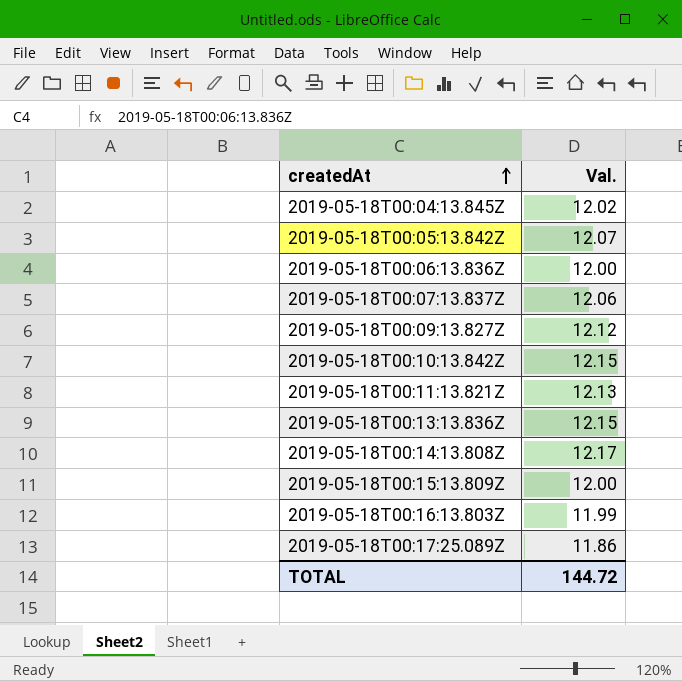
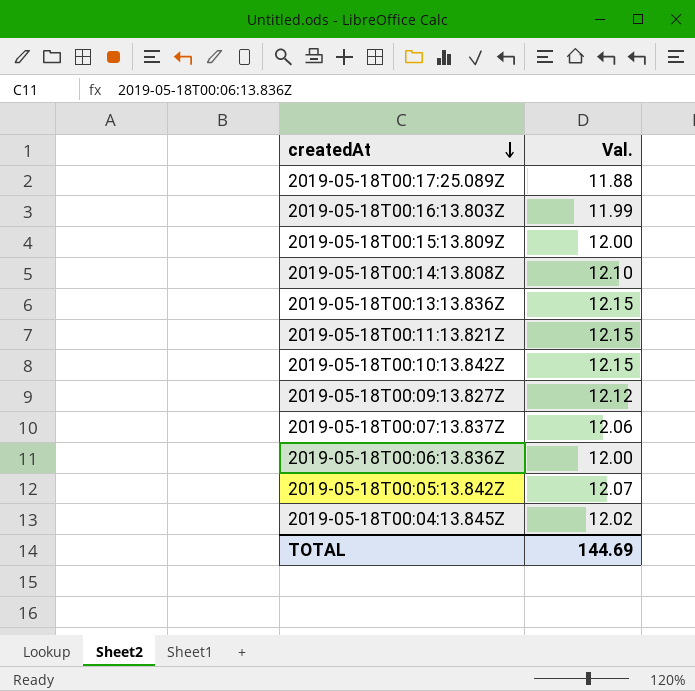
row order: createdAt ascending -> createdAt descending
2019-05-18T00:17:25.089Z | Val.: 11.86 -> 11.88
2019-05-18T00:14:13.808Z | Val.: 12.17 -> 12.10
2019-05-18T00:11:13.821Z | Val.: 12.13 -> 12.15
TOTAL | Val.: 144.72 -> 144.69

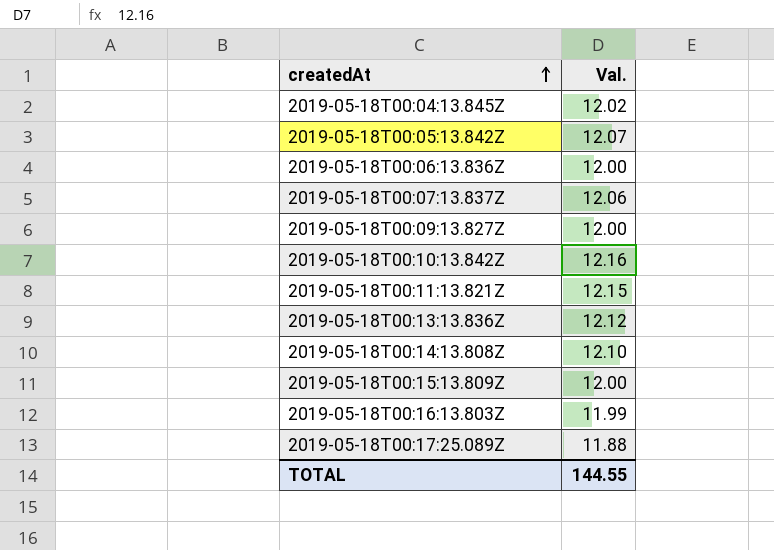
row order: createdAt descending -> createdAt ascending
2019-05-18T00:09:13.827Z | Val.: 12.12 -> 12.00
2019-05-18T00:10:13.842Z | Val.: 12.15 -> 12.16
2019-05-18T00:13:13.836Z | Val.: 12.15 -> 12.12
TOTAL | Val.: 144.69 -> 144.55

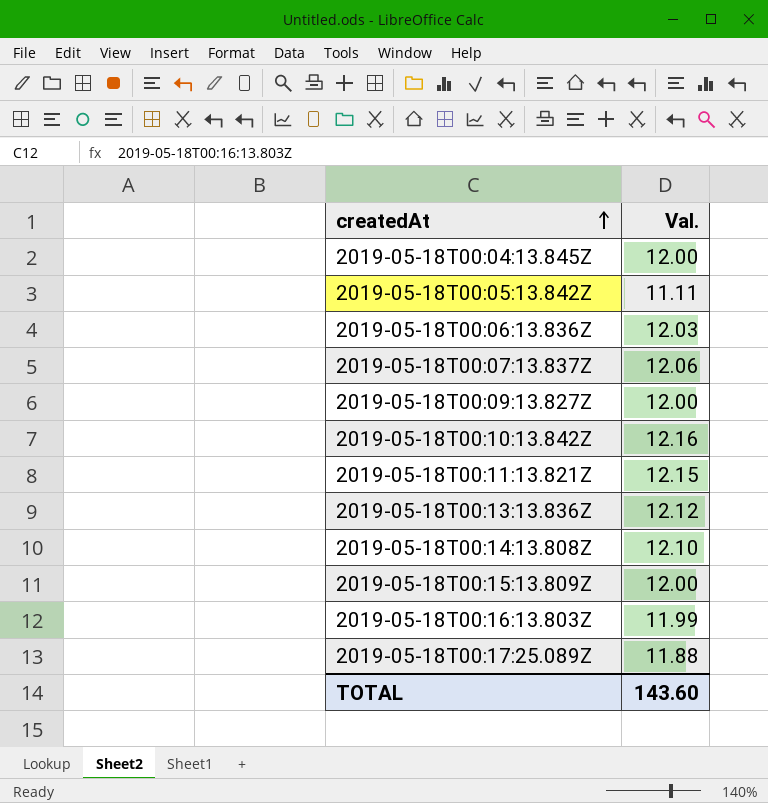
2019-05-18T00:04:13.845Z | Val.: 12.02 -> 12.00
2019-05-18T00:05:13.842Z | Val.: 12.07 -> 11.11
2019-05-18T00:06:13.836Z | Val.: 12.00 -> 12.03
TOTAL | Val.: 144.55 -> 143.60

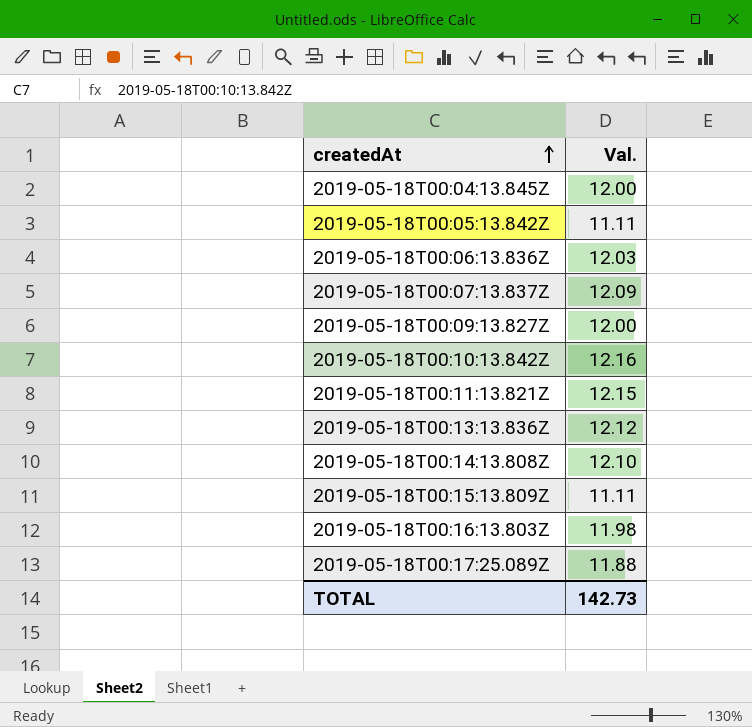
2019-05-18T00:07:13.837Z | Val.: 12.06 -> 12.09
2019-05-18T00:15:13.809Z | Val.: 12.00 -> 11.11
2019-05-18T00:16:13.803Z | Val.: 11.99 -> 11.98
TOTAL | Val.: 143.60 -> 142.73

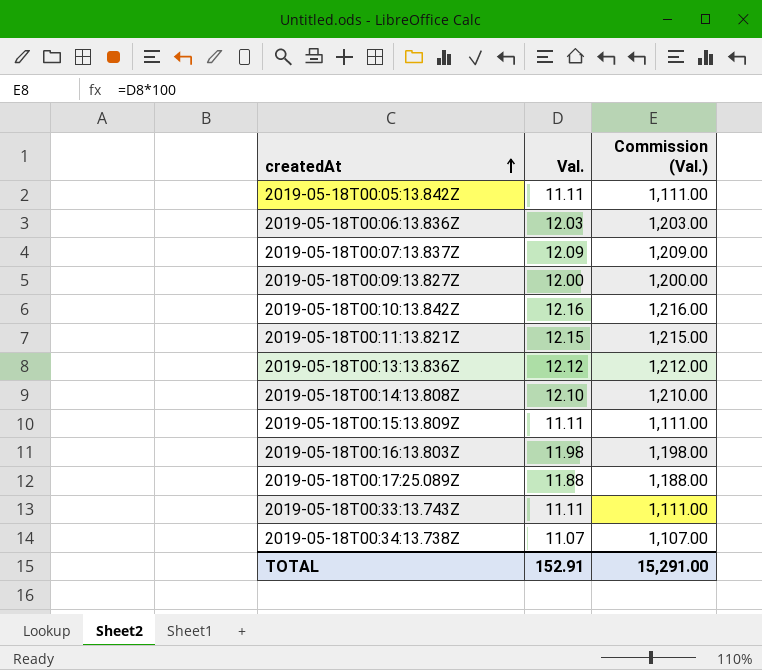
column Commission (Val.) | formula: none -> [Val.] * 100
row 2019-05-18T00:04:13.845Z: 12.00 -> none
row 2019-05-18T00:33:13.743Z: none -> 11.11 | 1,111.00
row 2019-05-18T00:34:13.738Z: none -> 11.07 | 1,107.00
TOTAL | Val.: 142.73 -> 152.91

